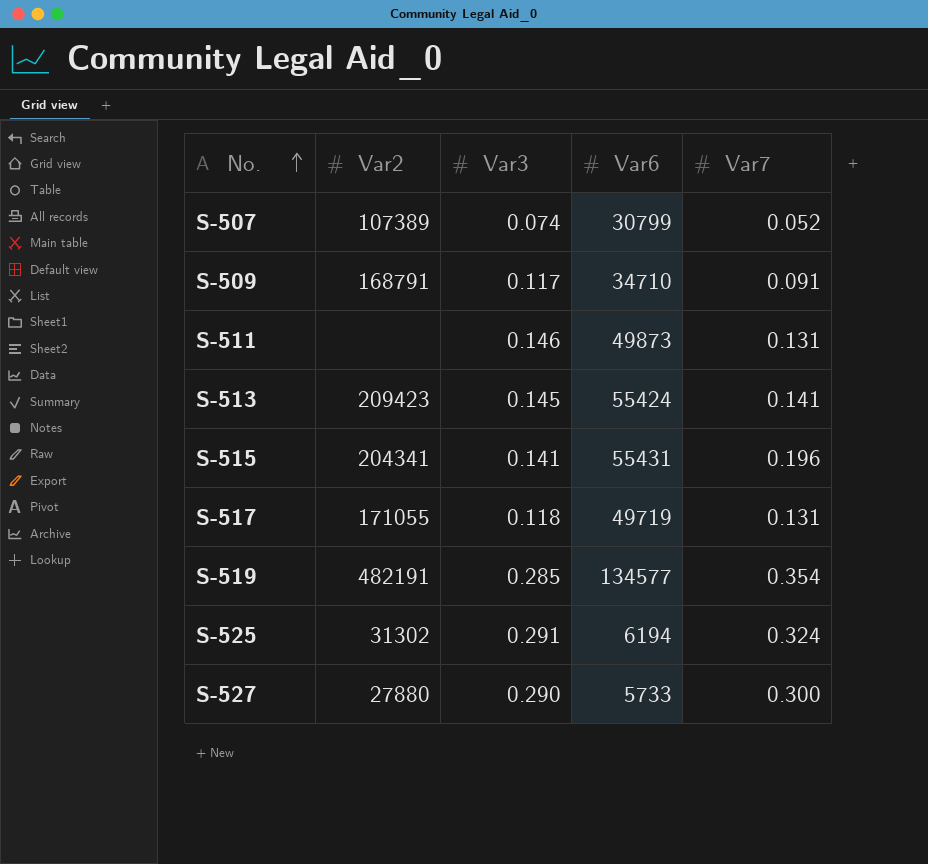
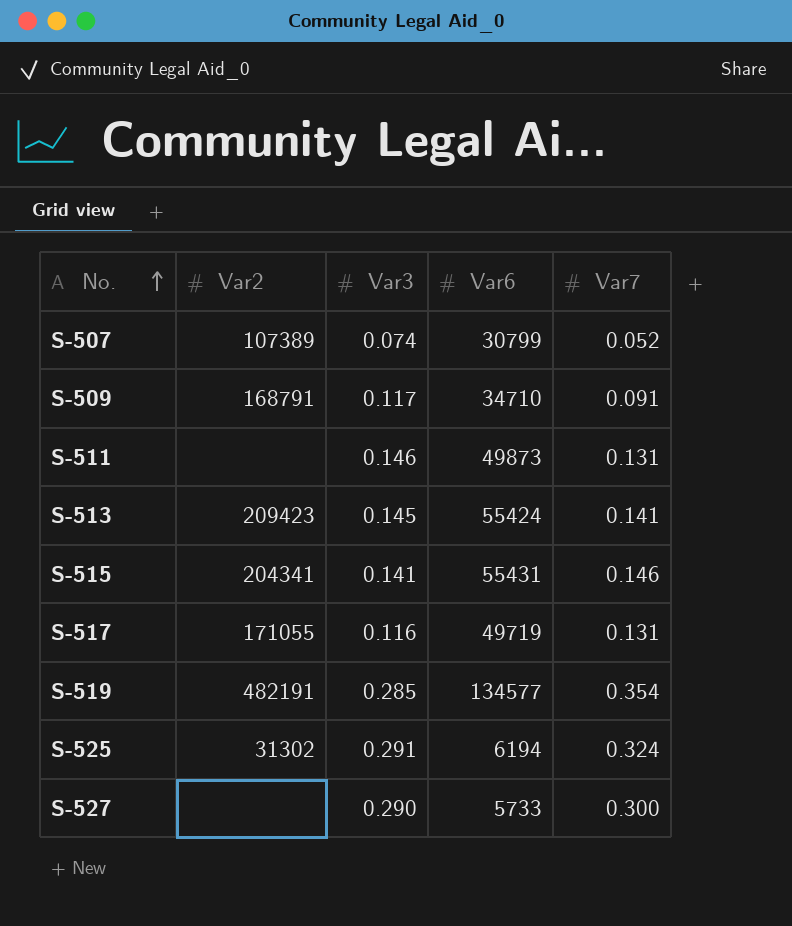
S-515 | Var7: 0.196 -> 0.146
S-517 | Var3: 0.118 -> 0.116
S-527 | Var2: 27880 -> none

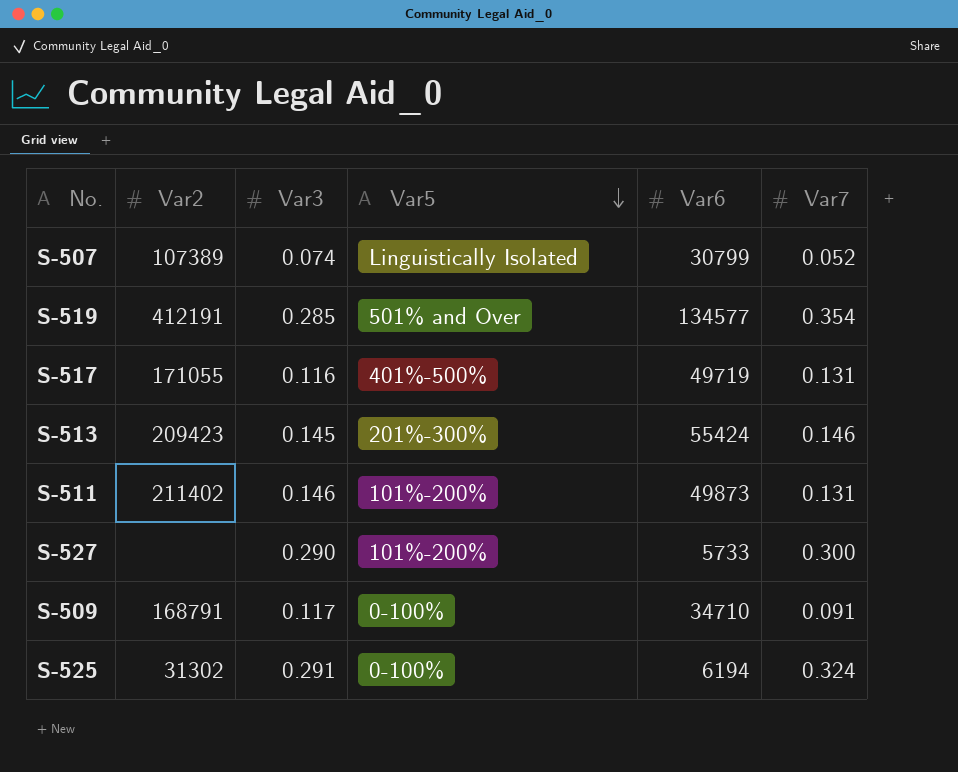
row order: No. ascending -> Var5 descending
column Var5 | position: none -> 4
row S-515: 204341 | 0.141 | 55431 | 0.146 -> none
S-519 | Var2: 482191 -> 412191
S-513 | Var7: 0.141 -> 0.146
S-511 | Var2: none -> 211402

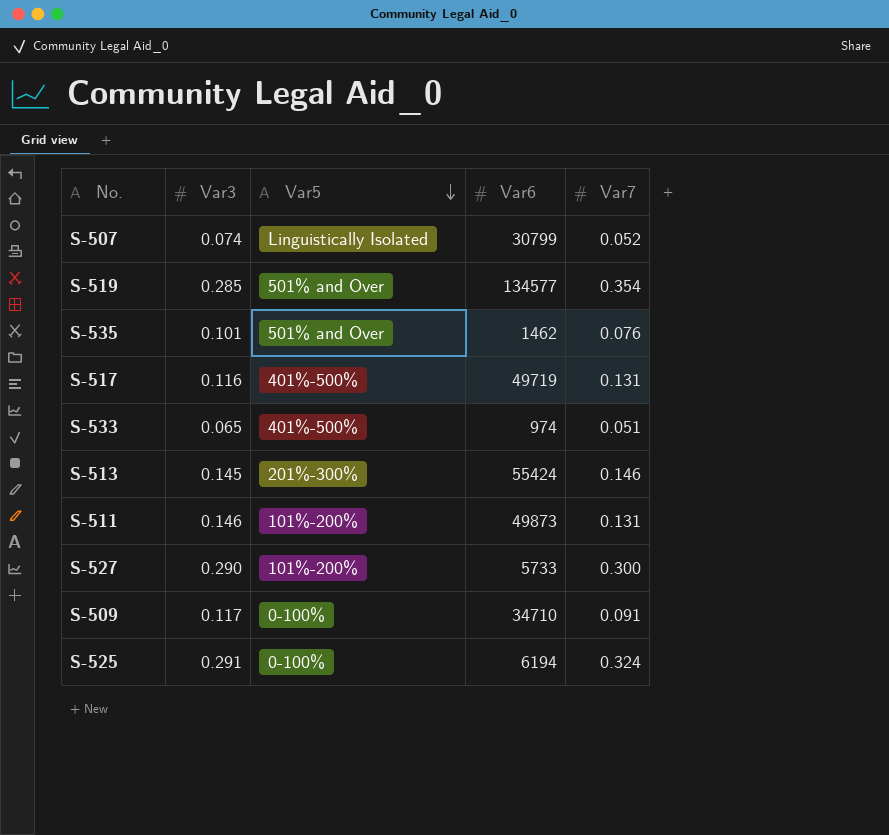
column Var2 | position: 2 -> none
row S-535: none -> 0.101 | 501% and Over | 1462 | 0.076
row S-533: none -> 0.065 | 401%-500% | 974 | 0.051

